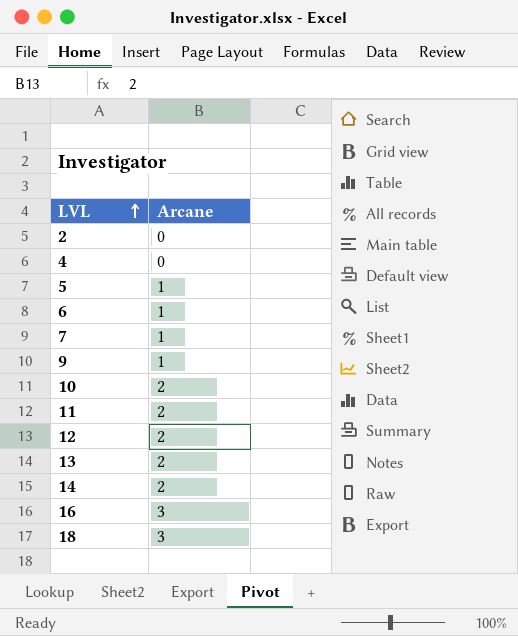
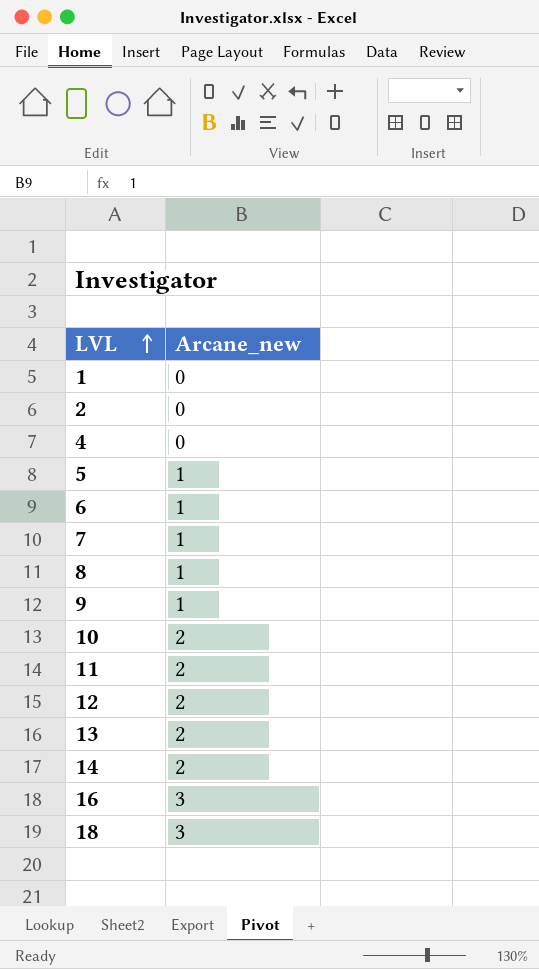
column name: Arcane -> Arcane_new
row 1: none -> 0
row 8: none -> 1

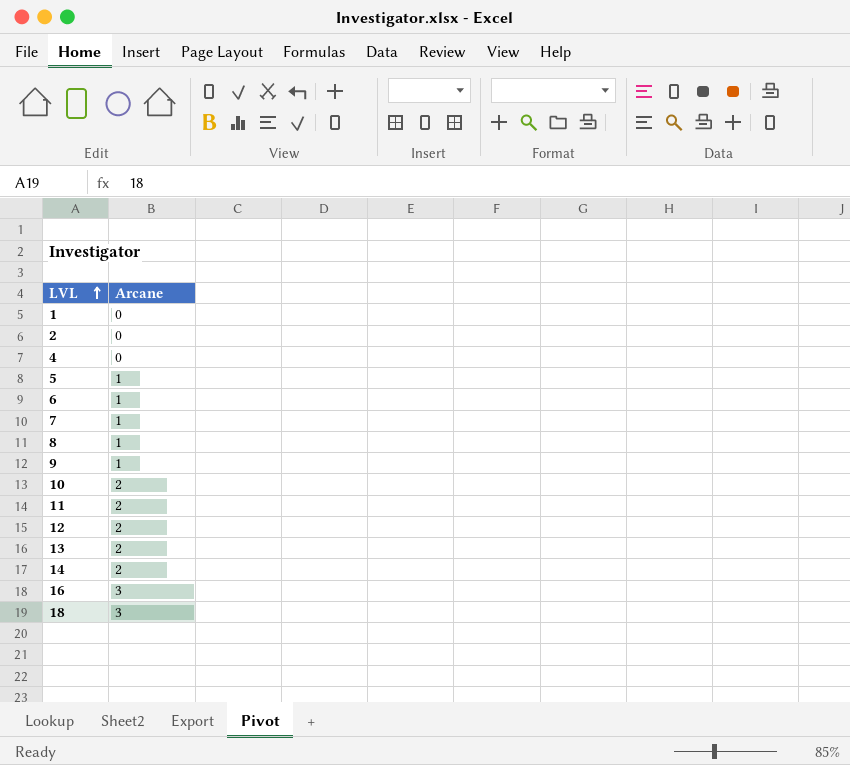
column name: Arcane_new -> Arcane

